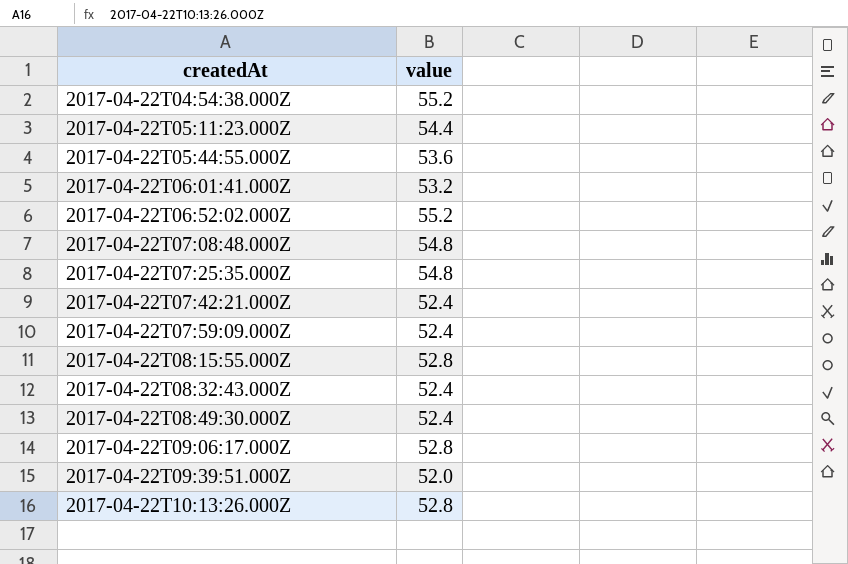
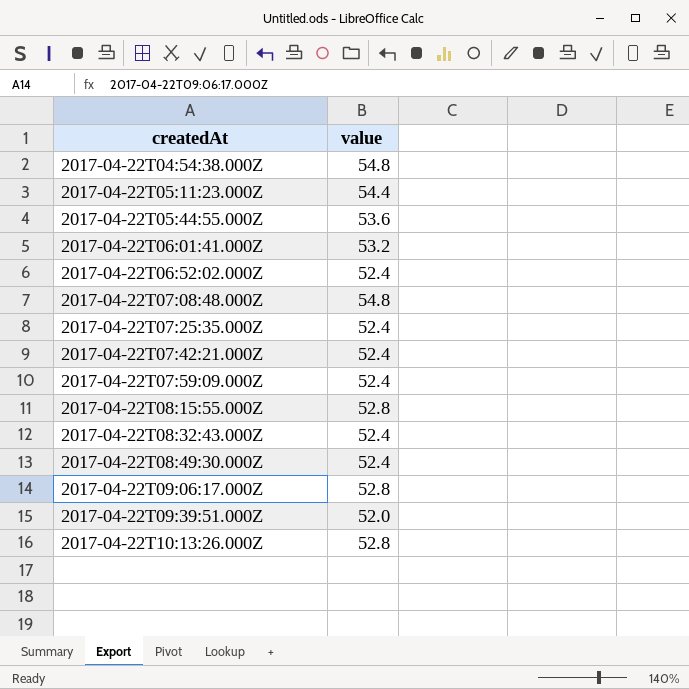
2017-04-22T04:54:38.000Z | value: 55.2 -> 54.8
2017-04-22T06:52:02.000Z | value: 55.2 -> 52.4
2017-04-22T07:25:35.000Z | value: 54.8 -> 52.4

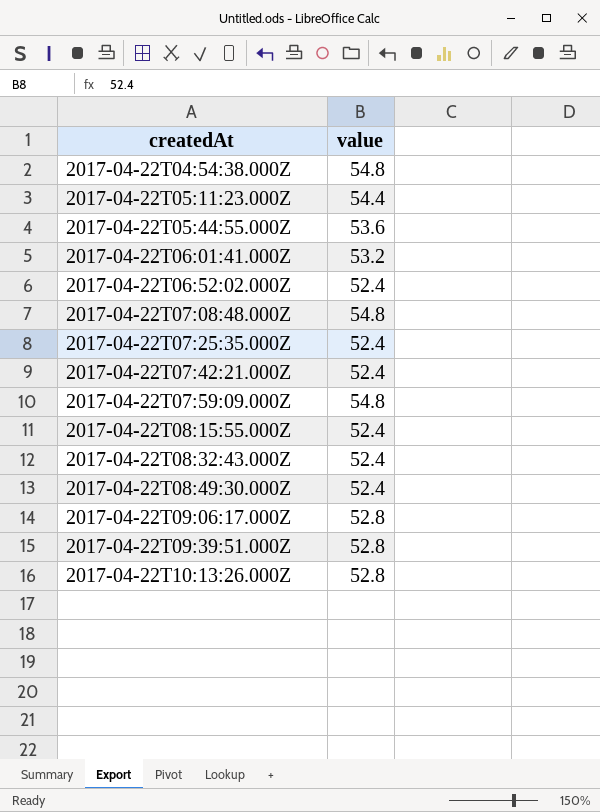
2017-04-22T07:59:09.000Z | value: 52.4 -> 54.8
2017-04-22T08:15:55.000Z | value: 52.8 -> 52.4
2017-04-22T09:39:51.000Z | value: 52.0 -> 52.8

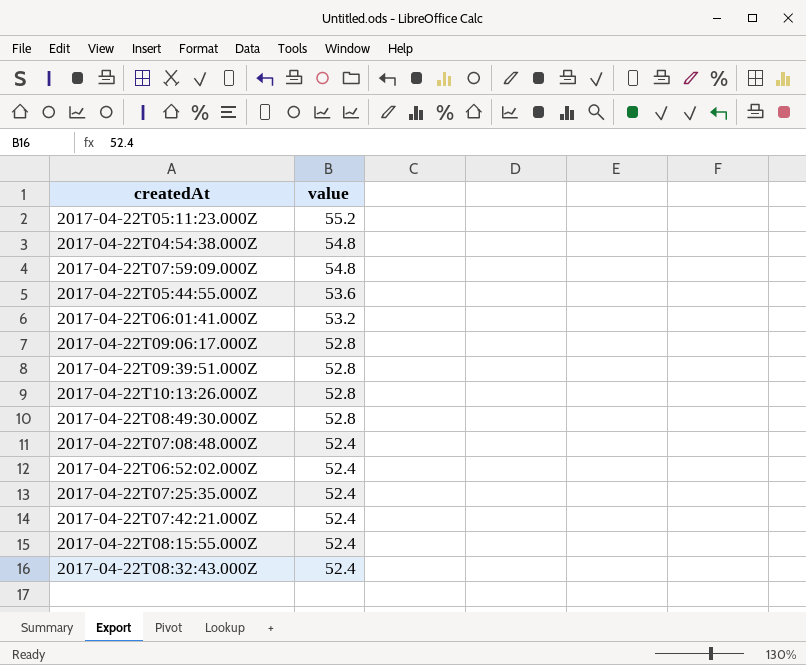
row order: createdAt ascending -> value descending
2017-04-22T05:11:23.000Z | value: 54.4 -> 55.2
2017-04-22T08:49:30.000Z | value: 52.4 -> 52.8
2017-04-22T07:08:48.000Z | value: 54.8 -> 52.4

